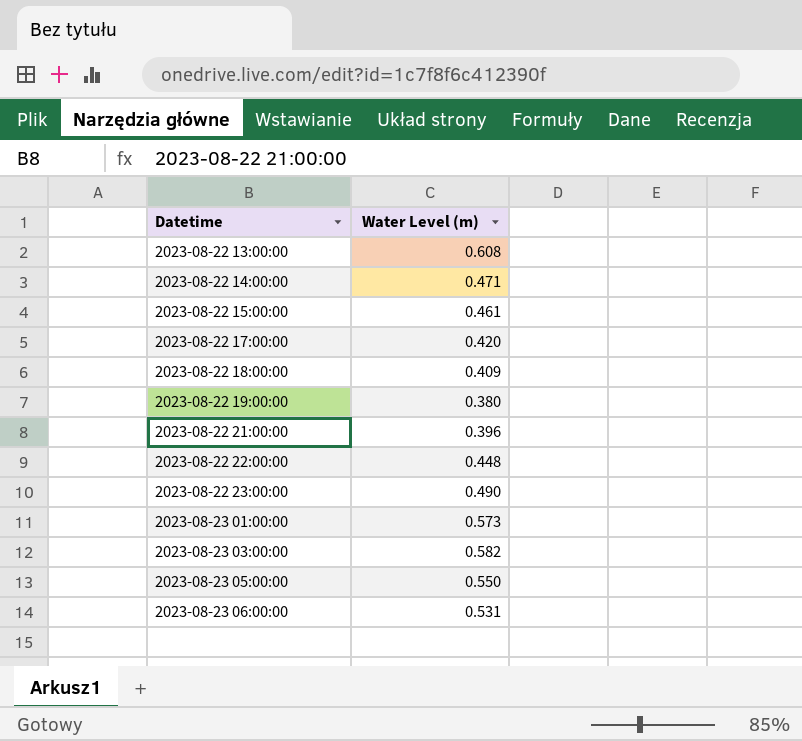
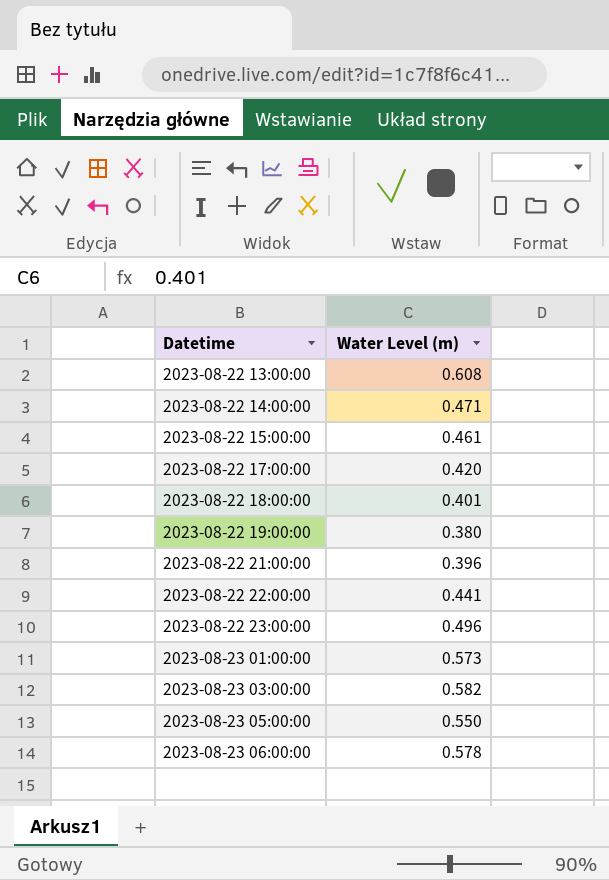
2023-08-22 18:00:00 | Water Level (m): 0.409 -> 0.401
2023-08-22 22:00:00 | Water Level (m): 0.448 -> 0.441
2023-08-22 23:00:00 | Water Level (m): 0.490 -> 0.496
2023-08-23 06:00:00 | Water Level (m): 0.531 -> 0.578

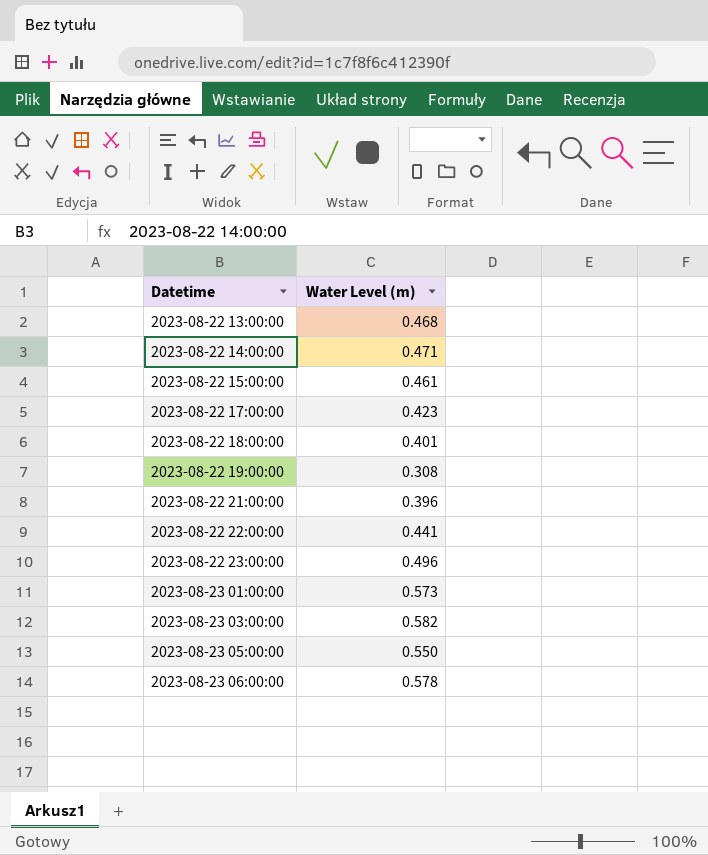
2023-08-22 13:00:00 | Water Level (m): 0.608 -> 0.468
2023-08-22 17:00:00 | Water Level (m): 0.420 -> 0.423
2023-08-22 19:00:00 | Water Level (m): 0.380 -> 0.308

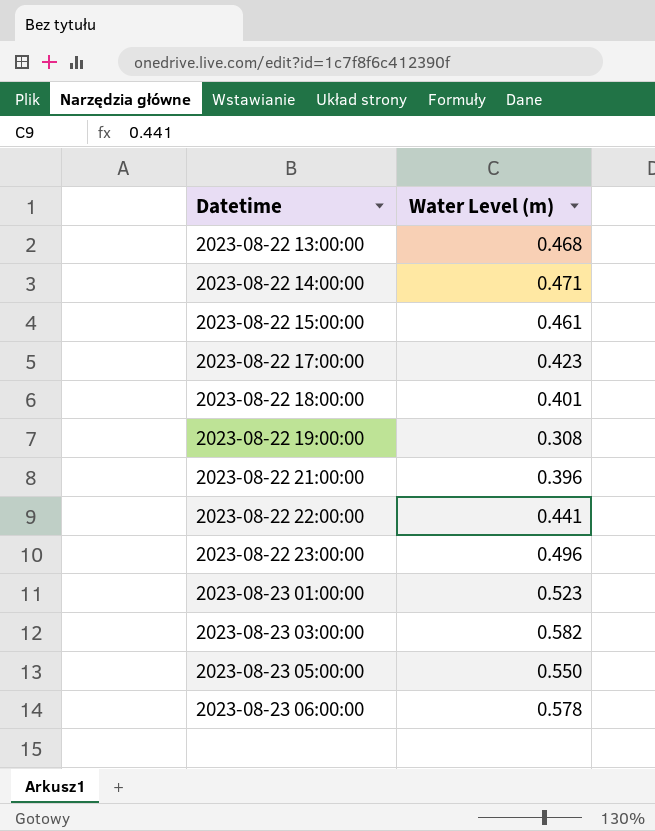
2023-08-23 01:00:00 | Water Level (m): 0.573 -> 0.523

